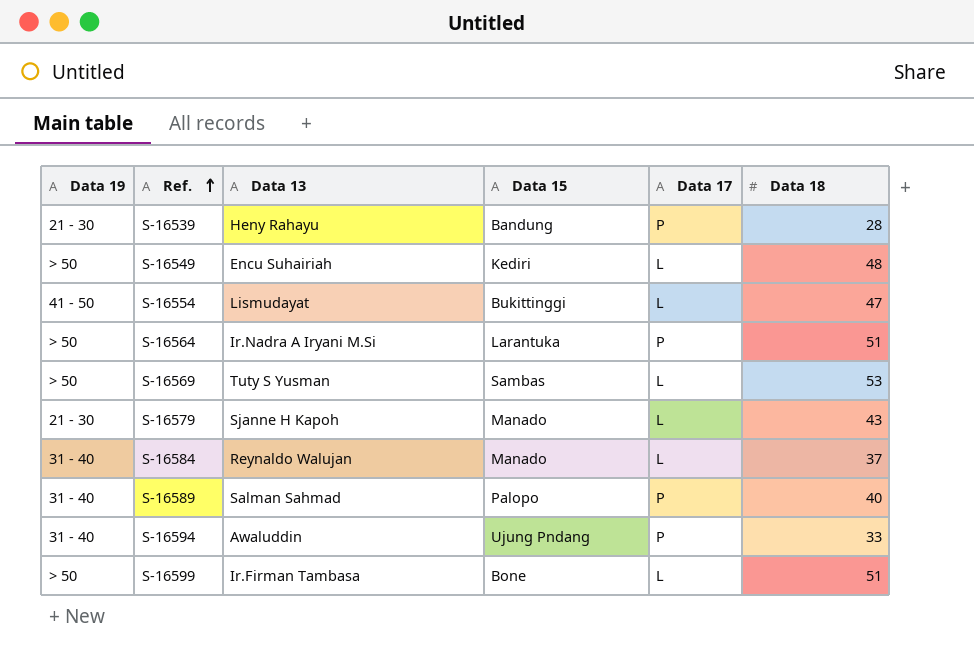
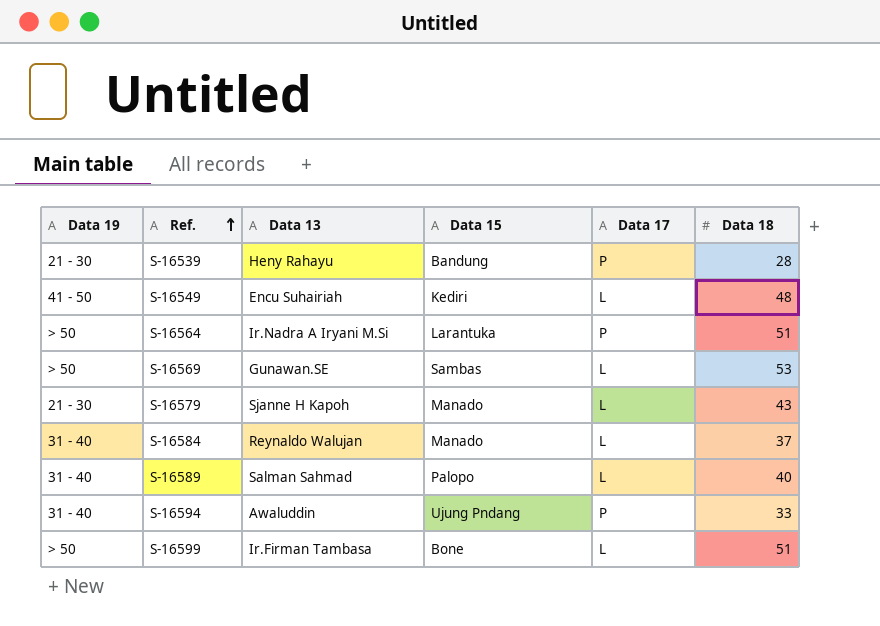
row S-16554: 41 - 50 | Lismudayat | Bukittinggi | L | 47 -> none
S-16549 | Data 19: > 50 -> 41 - 50
S-16569 | Data 13: Tuty S Yusman -> Gunawan.SE
S-16589 | Data 17: P -> L

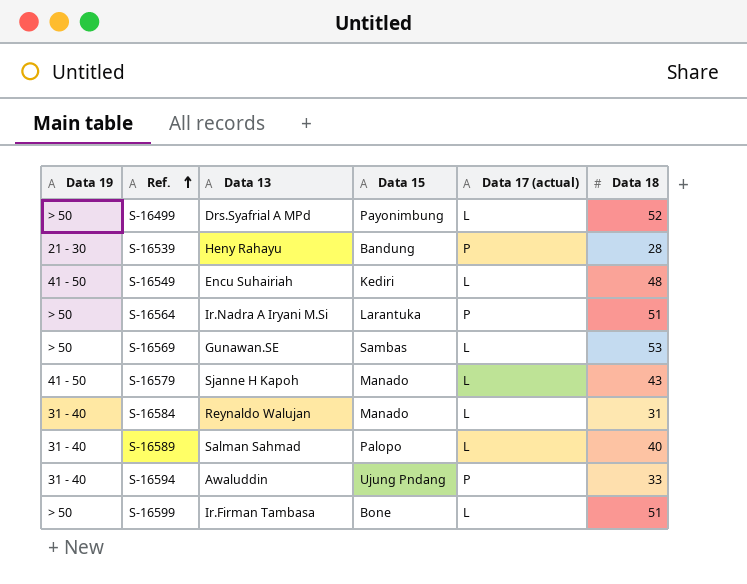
column name: Data 17 -> Data 17 (actual)
row S-16499: none -> > 50 | Drs.Syafrial A MPd | Payonimbung | L | 52
S-16579 | Data 19: 21 - 30 -> 41 - 50
S-16584 | Data 18: 37 -> 31

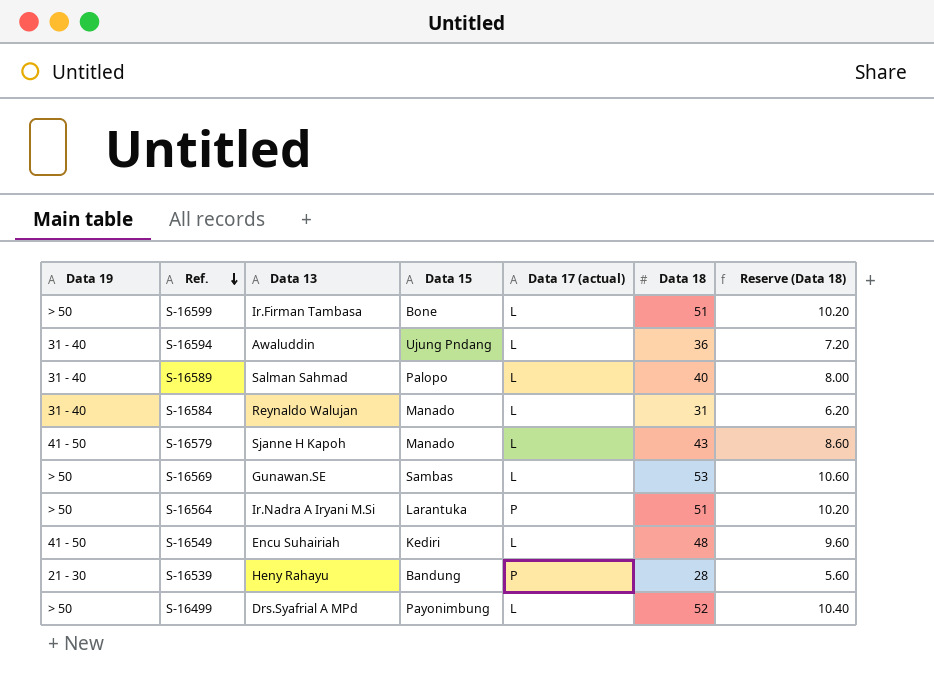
row order: Ref. ascending -> Ref. descending
column Reserve (Data 18) | formula: none -> [Data 18] * 0.2
S-16594 | Data 17 (actual): P -> L
S-16594 | Data 18: 33 -> 36

